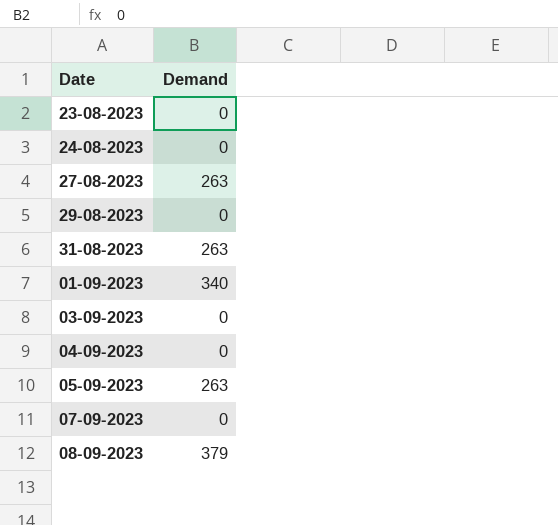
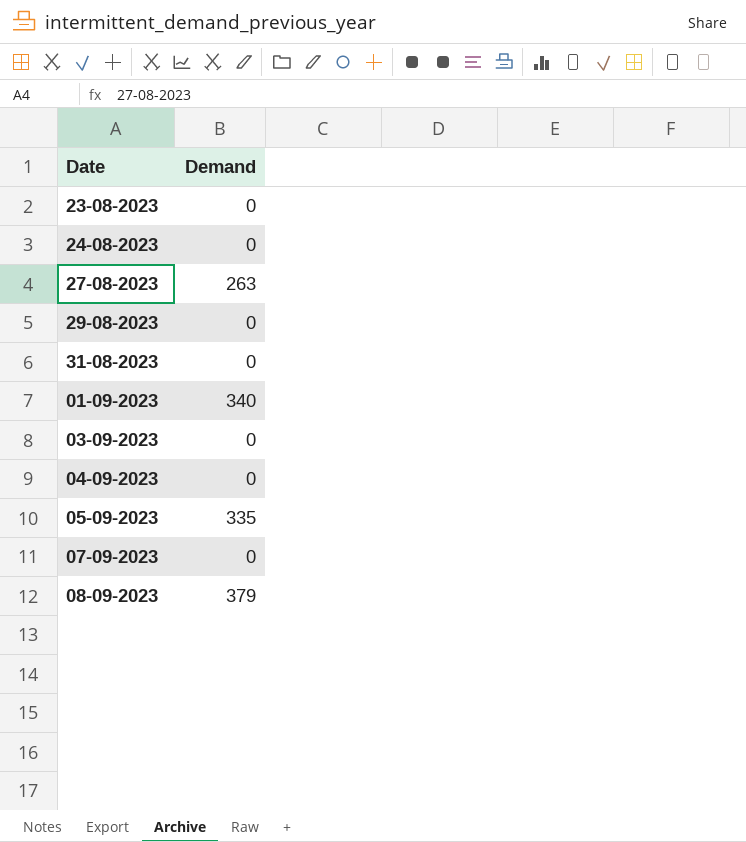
31-08-2023 | Demand: 263 -> 0
05-09-2023 | Demand: 263 -> 335

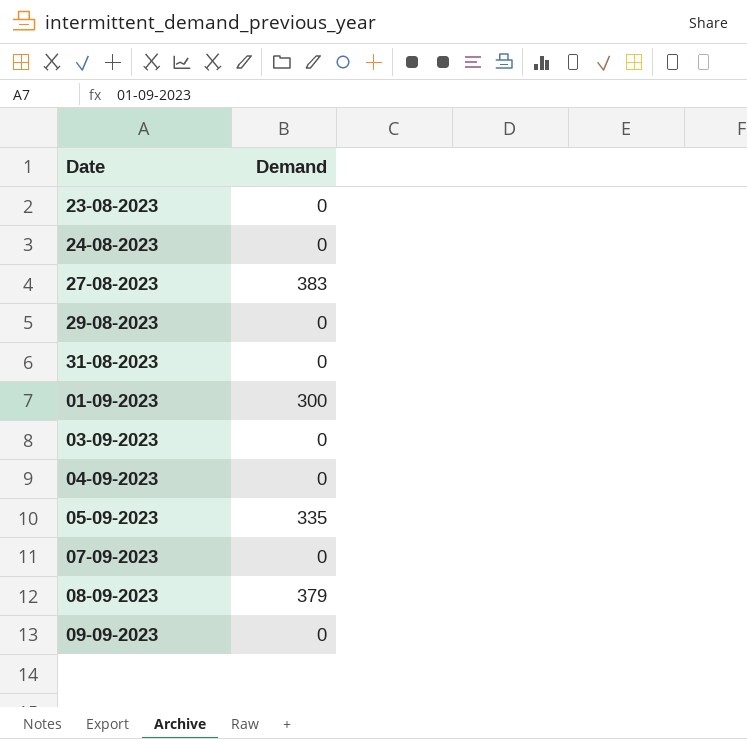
27-08-2023 | Demand: 263 -> 383
01-09-2023 | Demand: 340 -> 300
row 09-09-2023: none -> 0

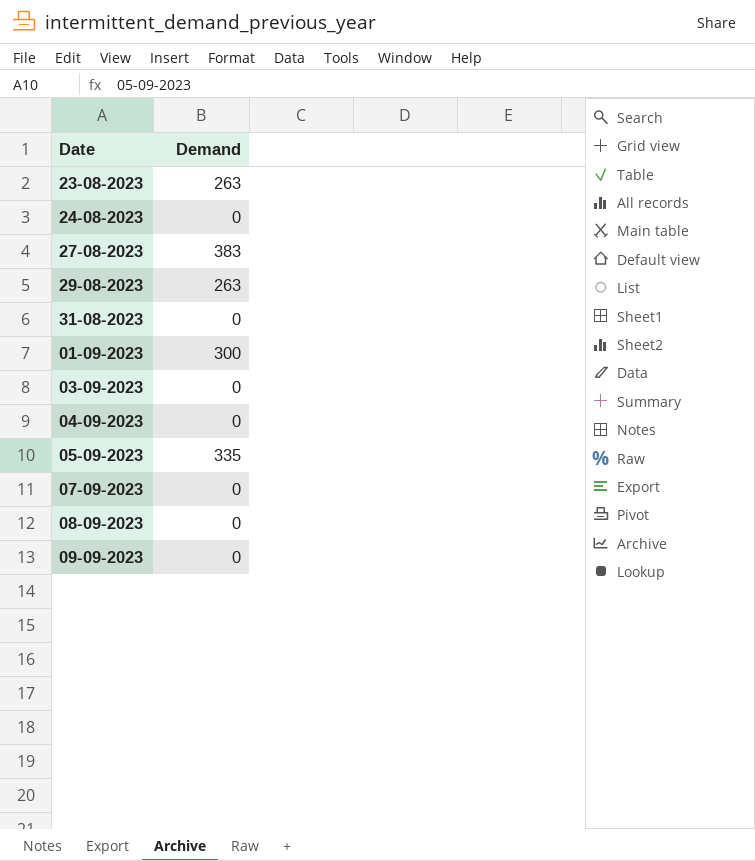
23-08-2023 | Demand: 0 -> 263
29-08-2023 | Demand: 0 -> 263
08-09-2023 | Demand: 379 -> 0

